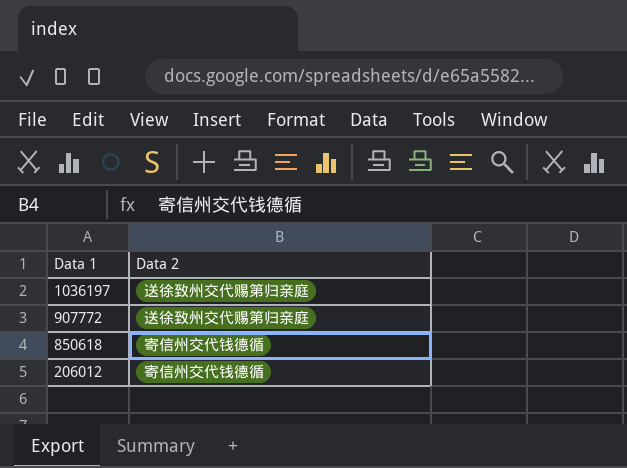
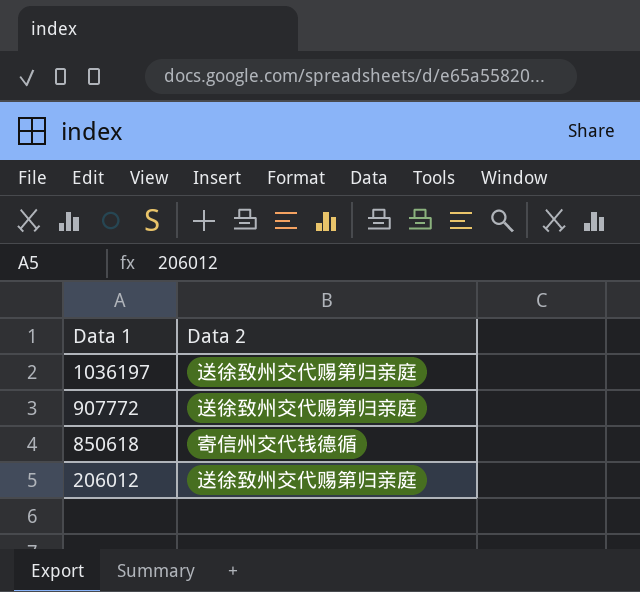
206012 | Data 2: 寄信州交代钱德循 -> 送徐致州交代赐第归亲庭

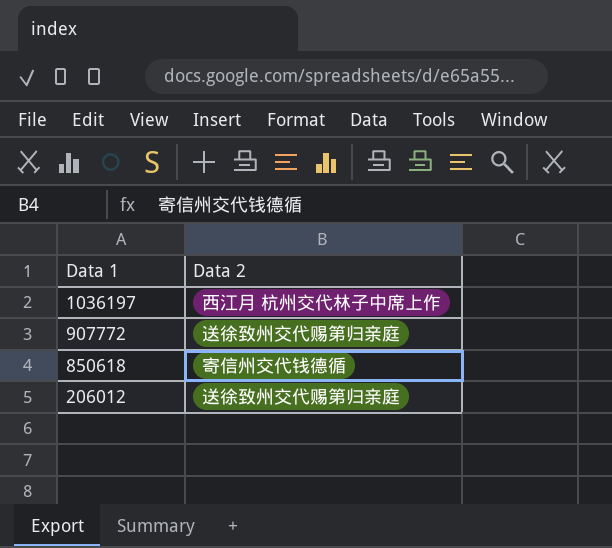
1036197 | Data 2: 送徐致州交代赐第归亲庭 -> 西江月 杭州交代林子中席上作

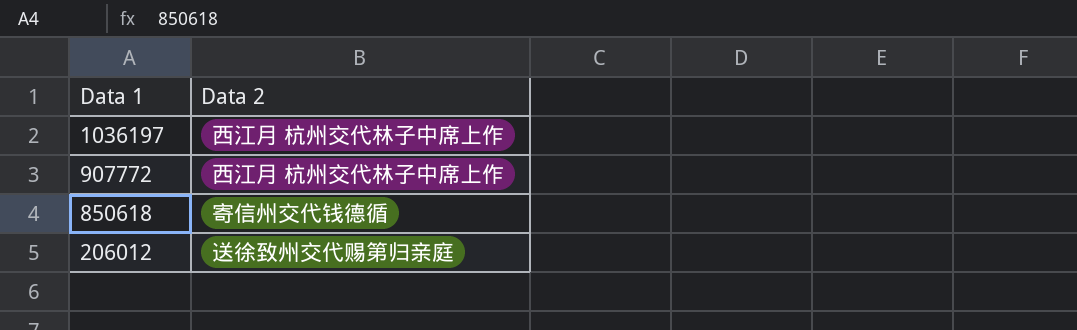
907772 | Data 2: 送徐致州交代赐第归亲庭 -> 西江月 杭州交代林子中席上作

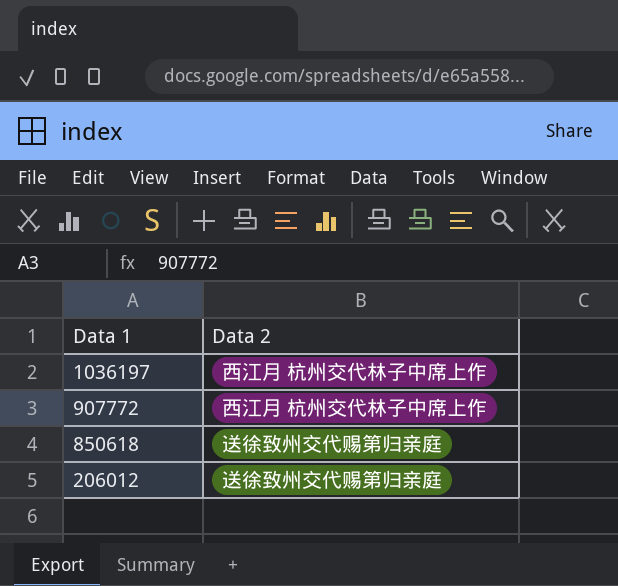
850618 | Data 2: 寄信州交代钱德循 -> 送徐致州交代赐第归亲庭

